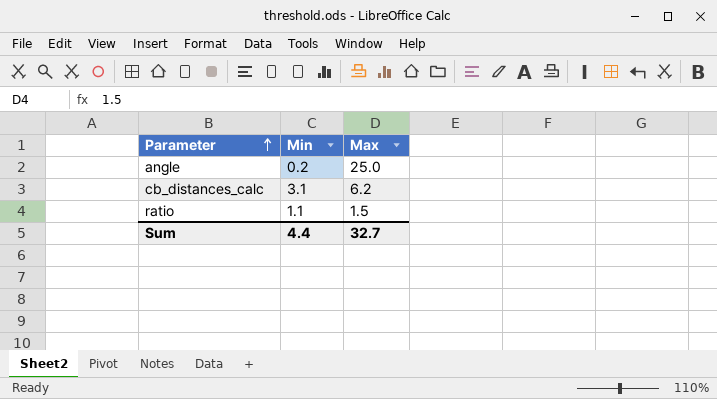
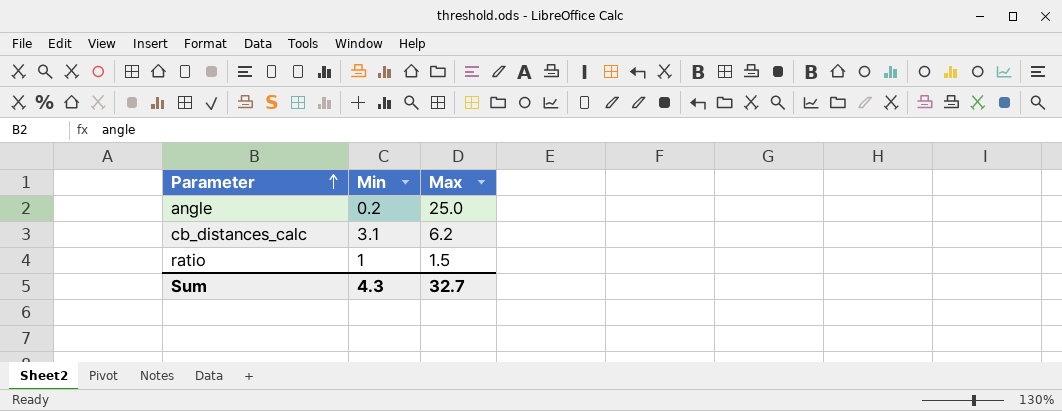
ratio | Min: 1.1 -> 1
Sum | Min: 4.4 -> 4.3

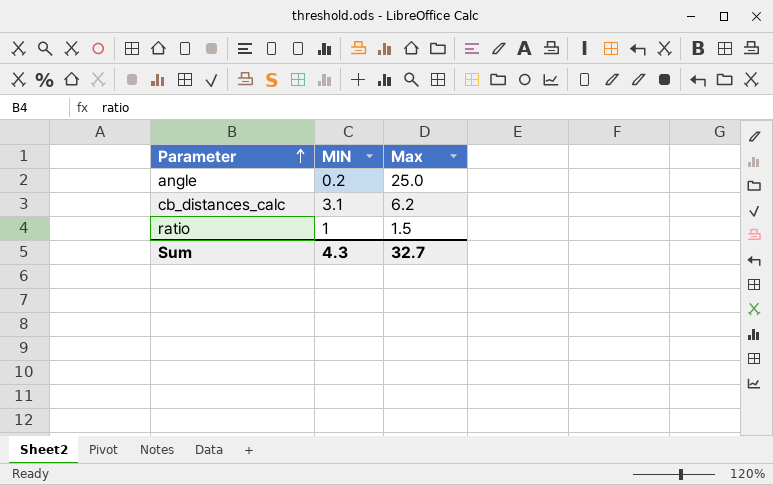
column name: Min -> MIN

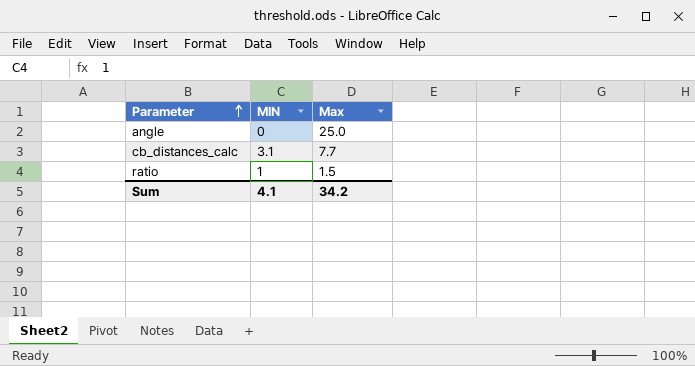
angle | MIN: 0.2 -> 0
cb_distances_calc | Max: 6.2 -> 7.7
Sum | MIN: 4.3 -> 4.1
Sum | Max: 32.7 -> 34.2

